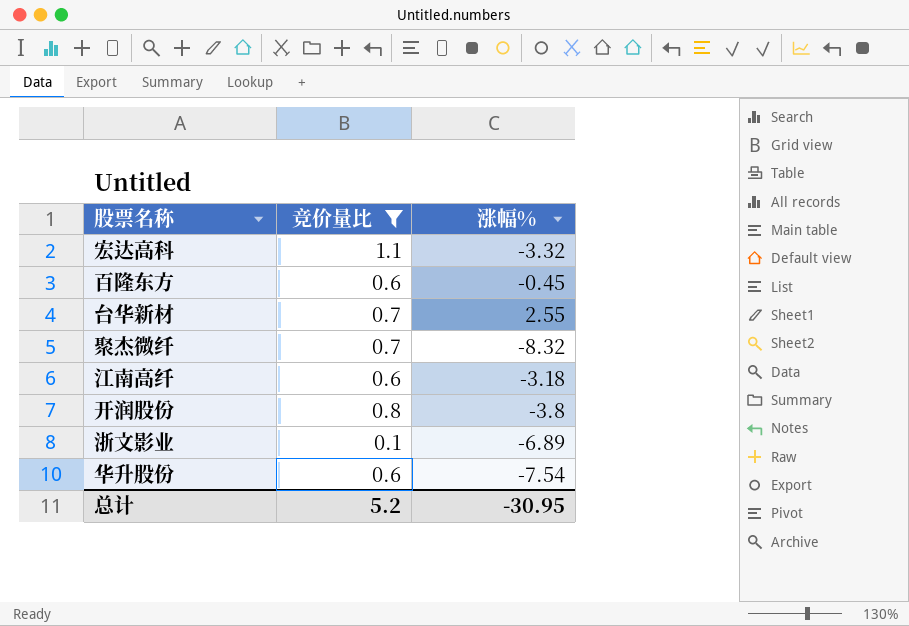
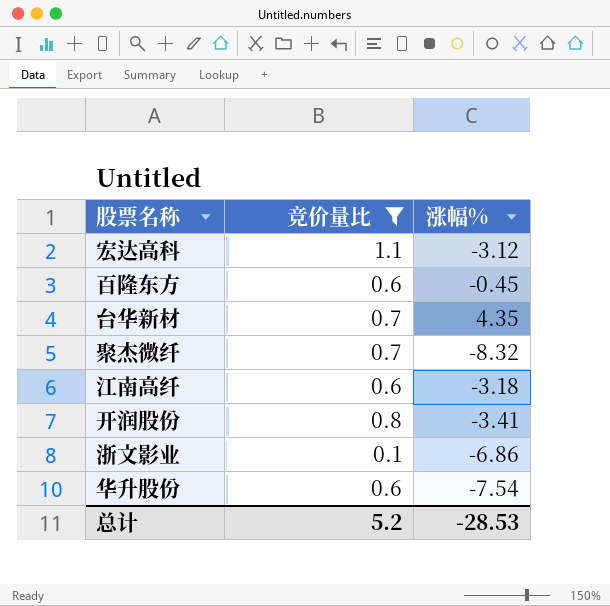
宏达高科 | 涨幅%: -3.32 -> -3.12
台华新材 | 涨幅%: 2.55 -> 4.35
开润股份 | 涨幅%: -3.8 -> -3.41
浙文影业 | 涨幅%: -6.89 -> -6.86
总计 | 涨幅%: -30.95 -> -28.53

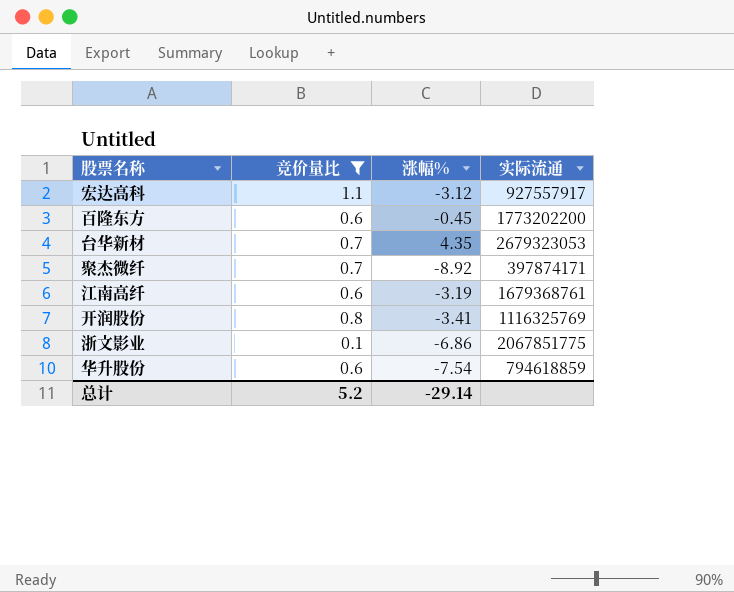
column 实际流通 | position: none -> 4
聚杰微纤 | 涨幅%: -8.32 -> -8.92
江南高纤 | 涨幅%: -3.18 -> -3.19
总计 | 涨幅%: -28.53 -> -29.14

